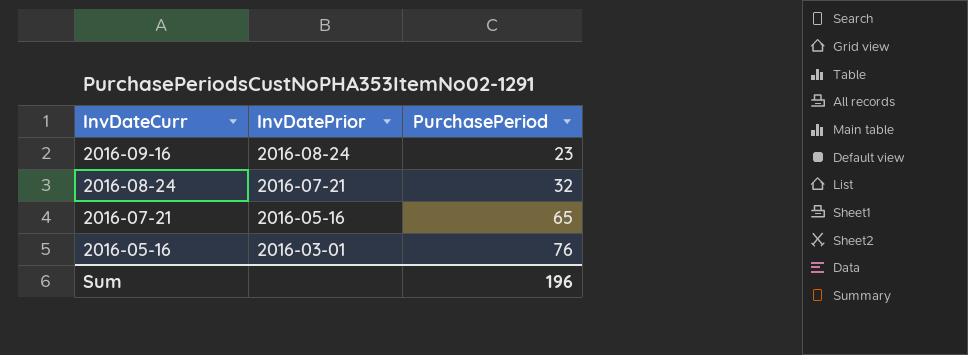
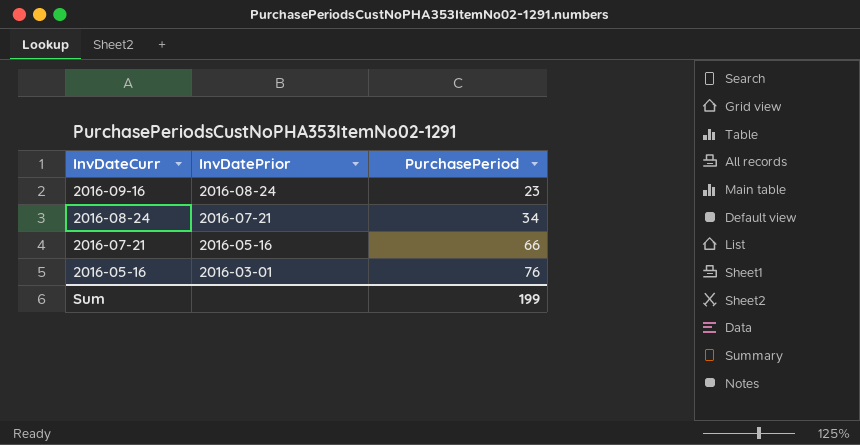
2016-08-24 | PurchasePeriod: 32 -> 34
2016-07-21 | PurchasePeriod: 65 -> 66
Sum | PurchasePeriod: 196 -> 199

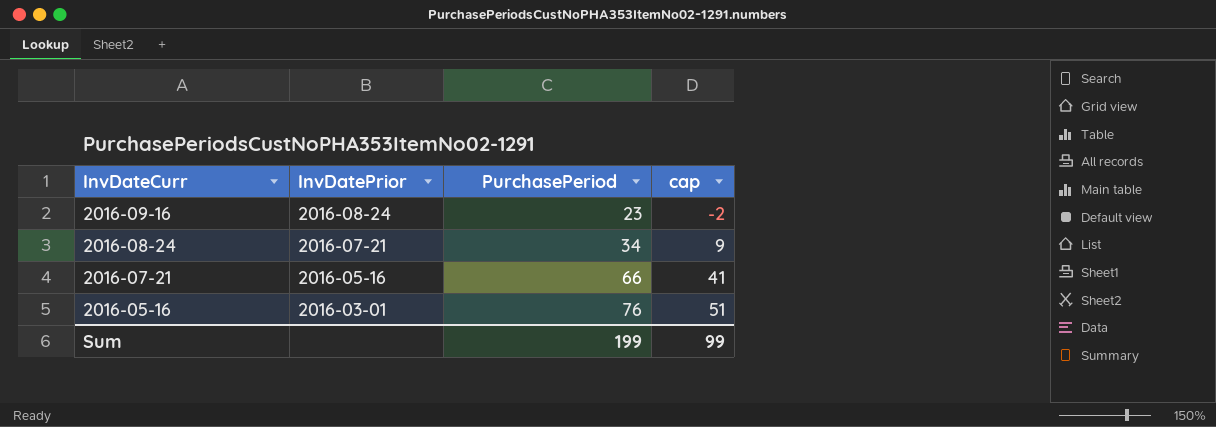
column cap | formula: none -> [PurchasePeriod] - 25

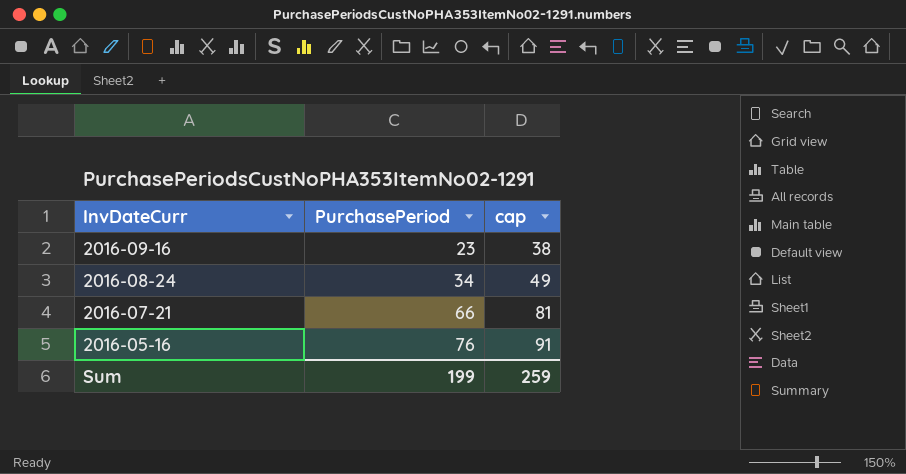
column InvDatePrior | position: 2 -> none
column cap | formula: [PurchasePeriod] - 25 -> [PurchasePeriod] + 15
Sum | cap: 99 -> 259

